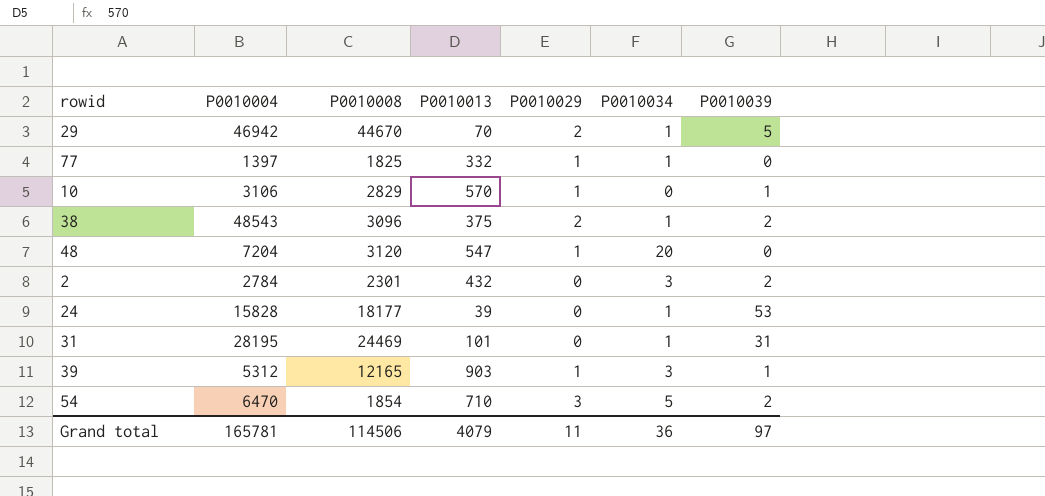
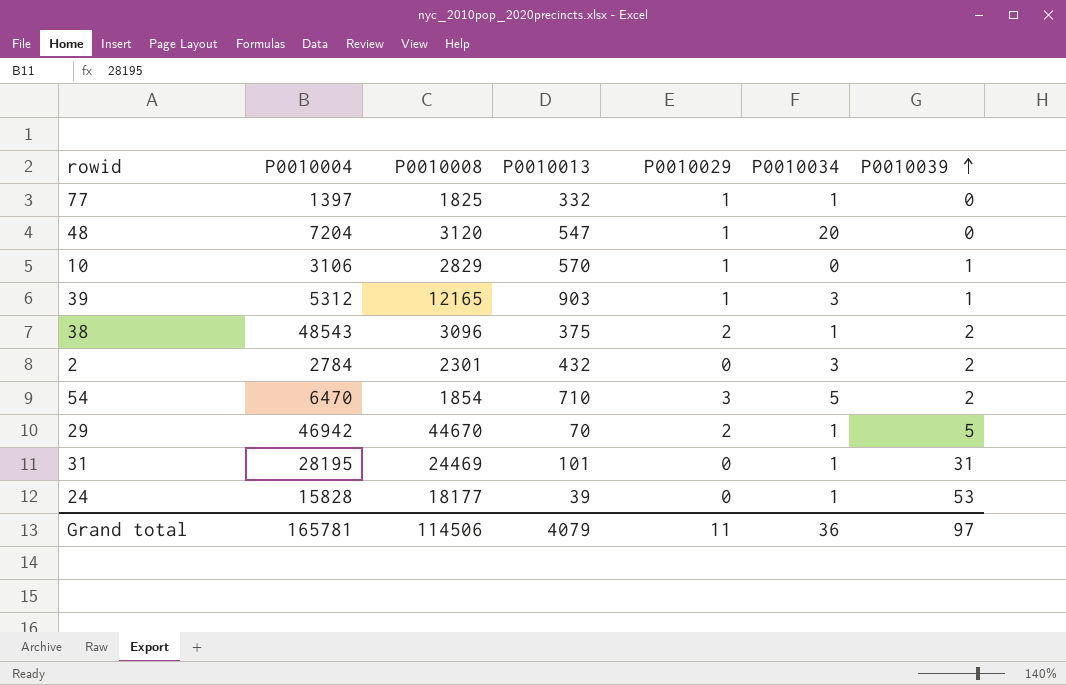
row order: none -> P0010039 ascending

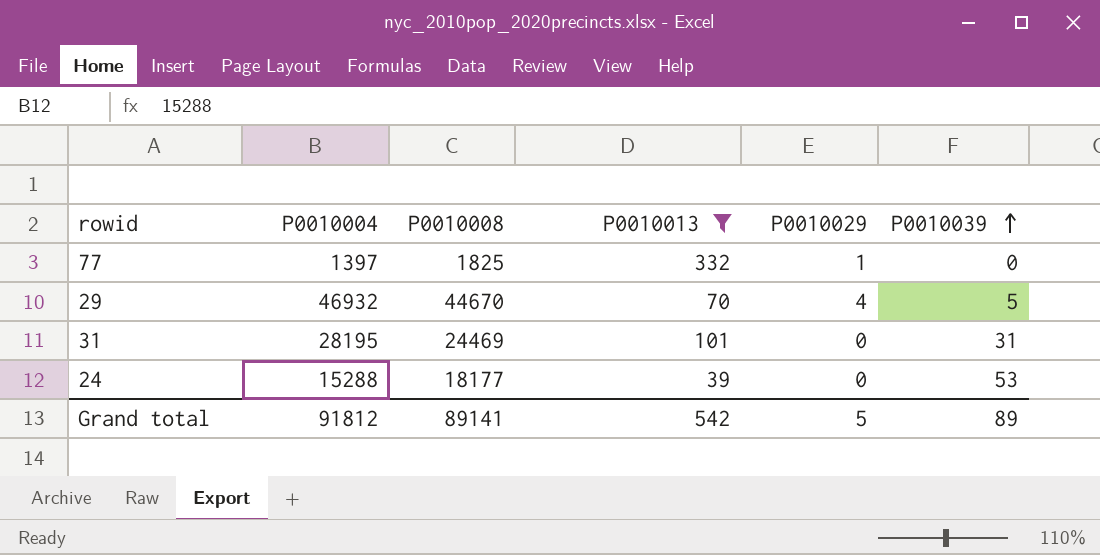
filter: none -> P0010013 <= 332
column P0010034 | position: 6 -> none
29 | P0010004: 46942 -> 46932
29 | P0010029: 2 -> 4
24 | P0010004: 15828 -> 15288
Grand total | P0010004: 165781 -> 91812
Grand total | P0010008: 114506 -> 89141
Grand total | P0010013: 4079 -> 542
Grand total | P0010029: 11 -> 5
Grand total | P0010039: 97 -> 89

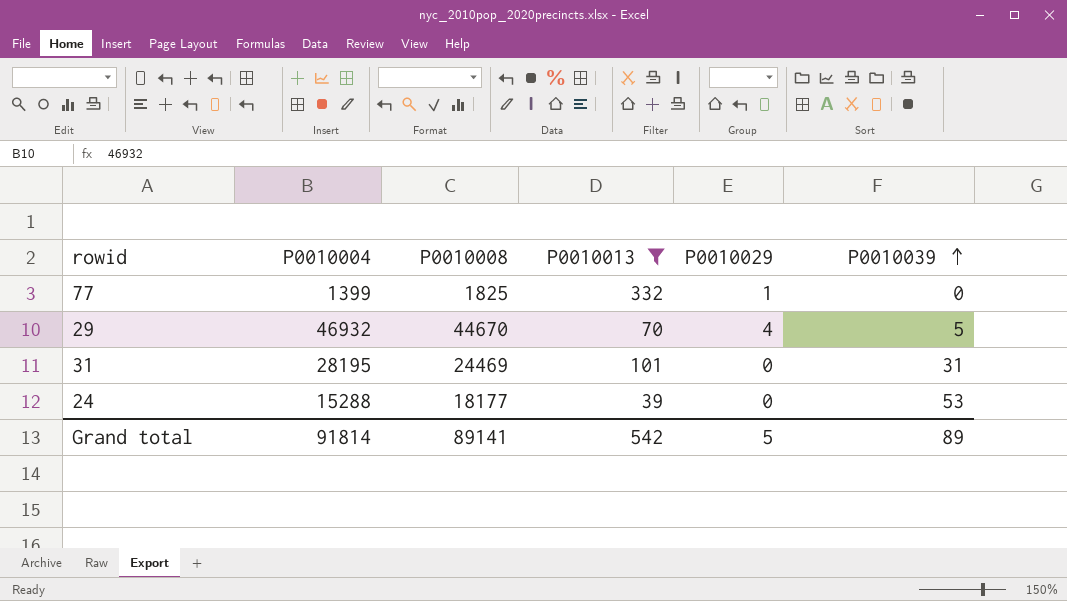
77 | P0010004: 1397 -> 1399
Grand total | P0010004: 91812 -> 91814

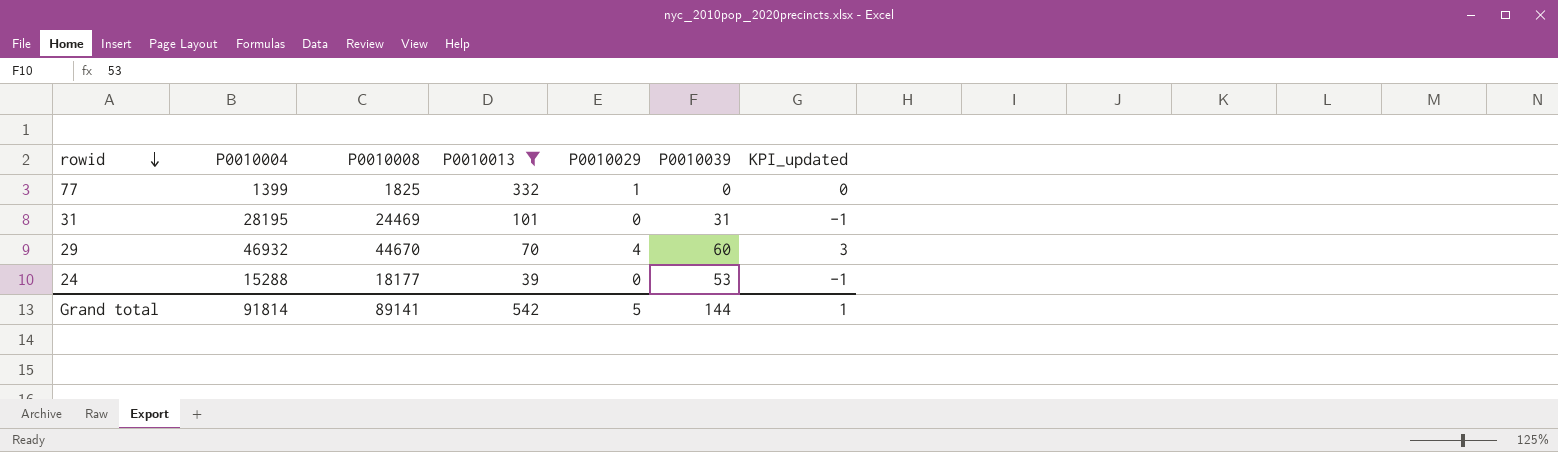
row order: P0010039 ascending -> rowid descending
column KPI_updated | formula: none -> [P0010029] - 1
29 | P0010039: 5 -> 60
Grand total | P0010039: 89 -> 144

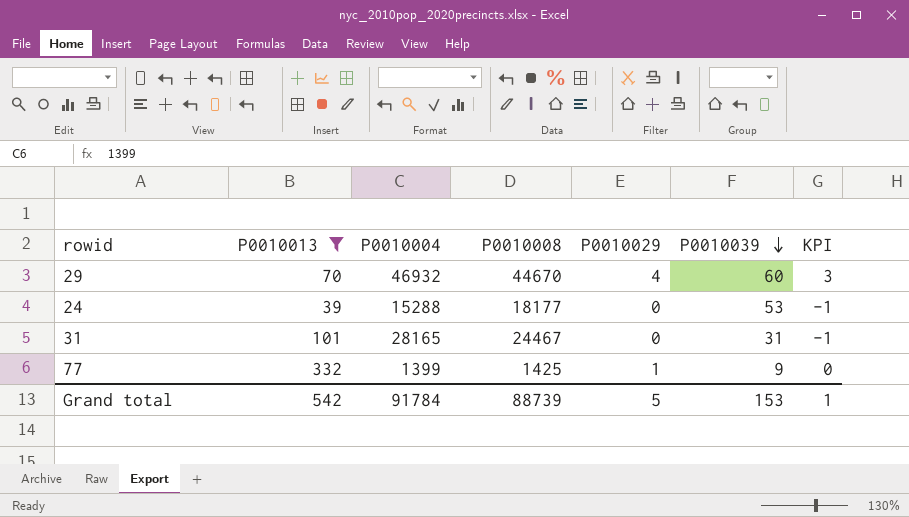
row order: rowid descending -> P0010039 descending
column P0010013 | position: 4 -> 2
column name: KPI_updated -> KPI
31 | P0010004: 28195 -> 28165
31 | P0010008: 24469 -> 24467
77 | P0010008: 1825 -> 1425
77 | P0010039: 0 -> 9
Grand total | P0010004: 91814 -> 91784
Grand total | P0010008: 89141 -> 88739
Grand total | P0010039: 144 -> 153

